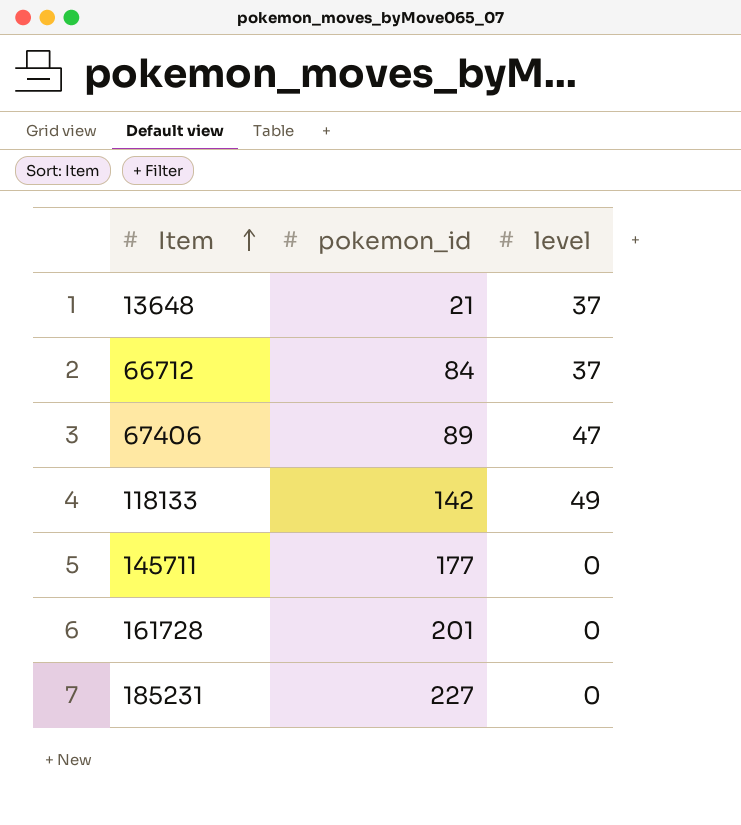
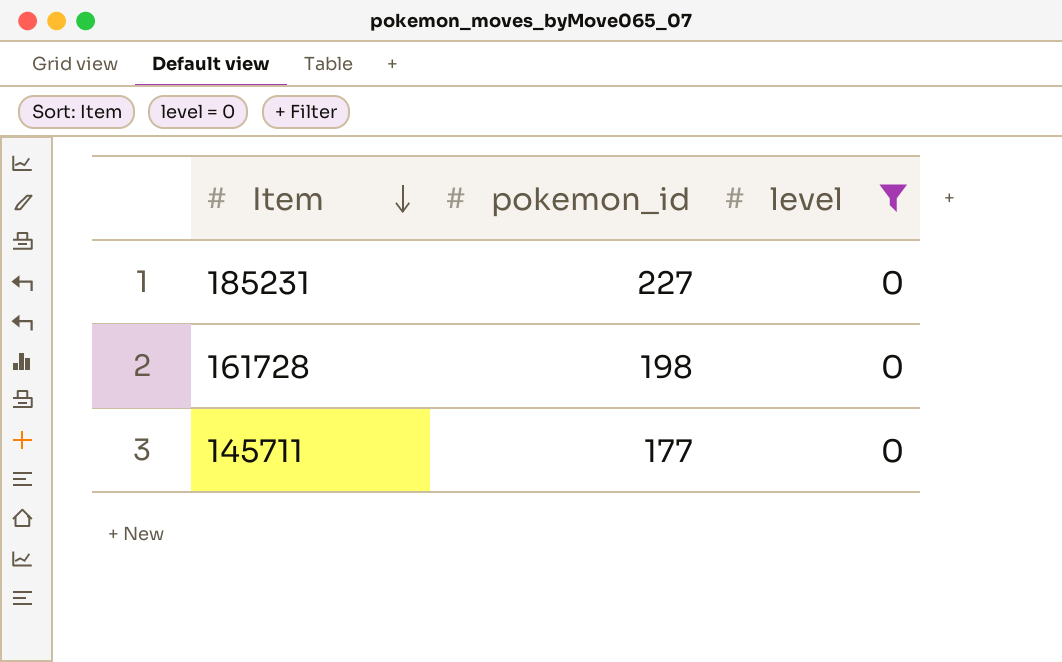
filter: none -> level = 0
row order: Item ascending -> Item descending
161728 | pokemon_id: 201 -> 198

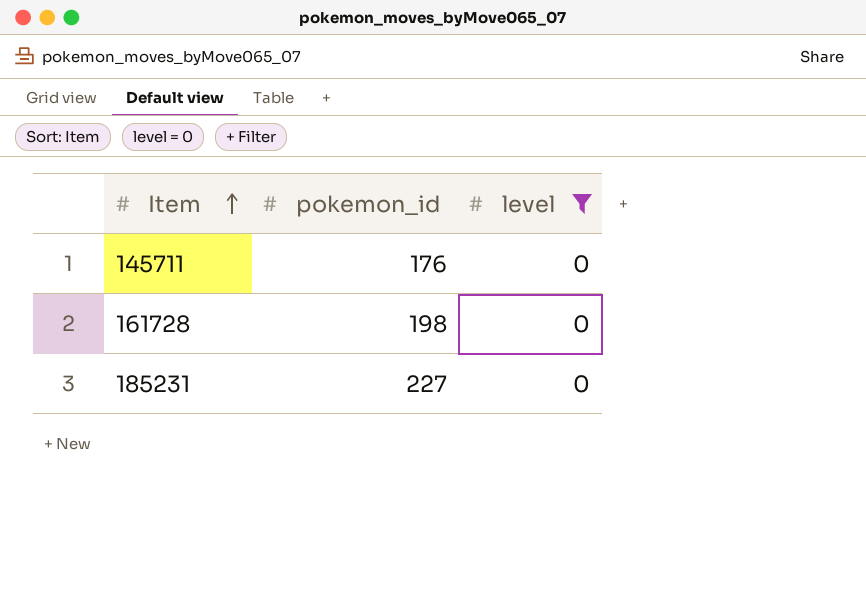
row order: Item descending -> Item ascending
145711 | pokemon_id: 177 -> 176

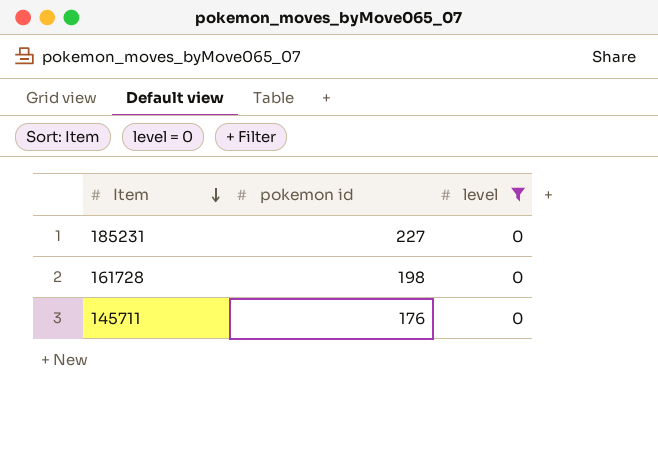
row order: Item ascending -> Item descending
column name: pokemon_id -> pokemon id

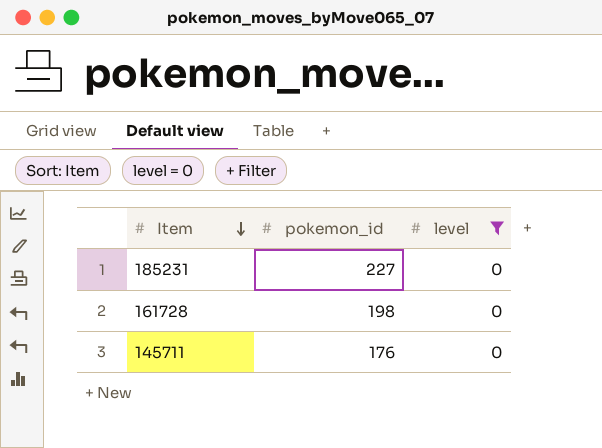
column name: pokemon id -> pokemon_id

